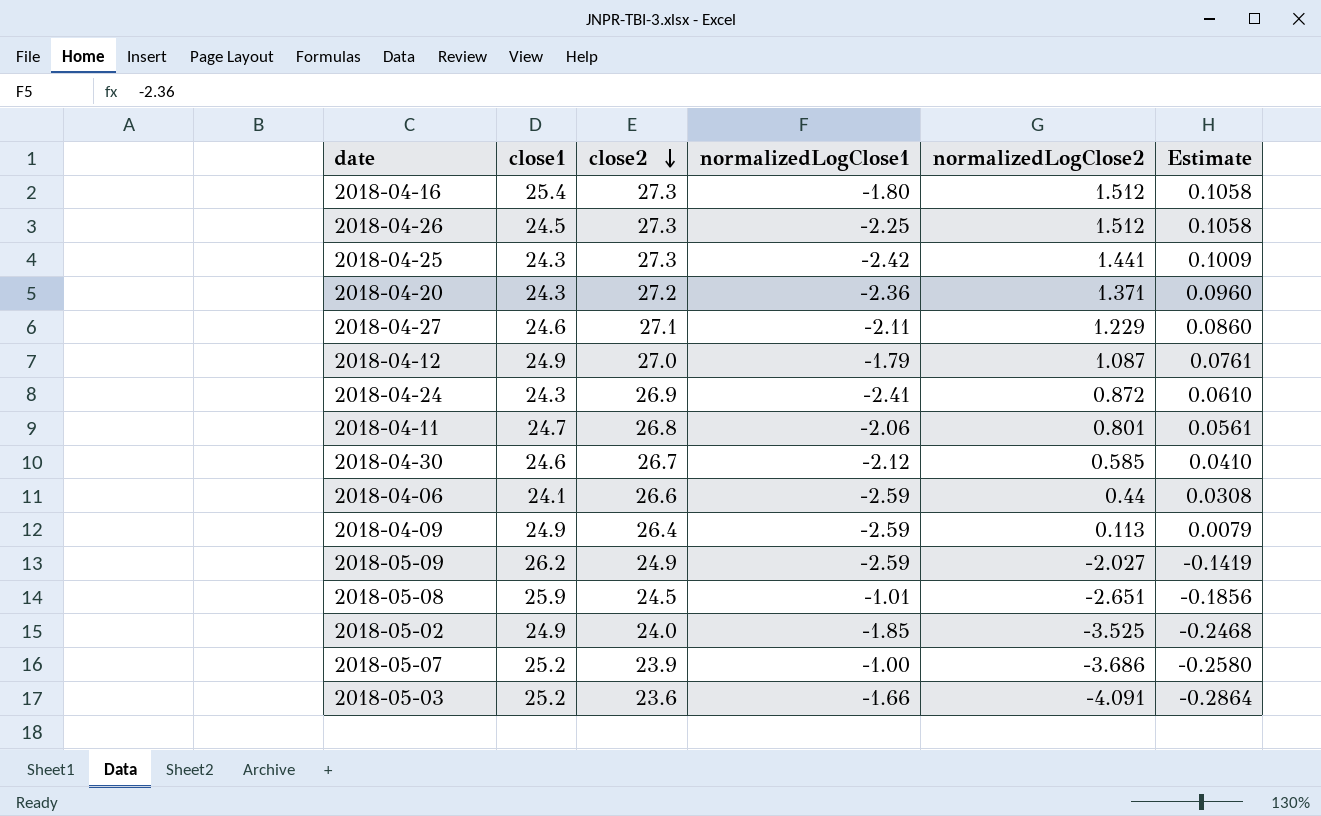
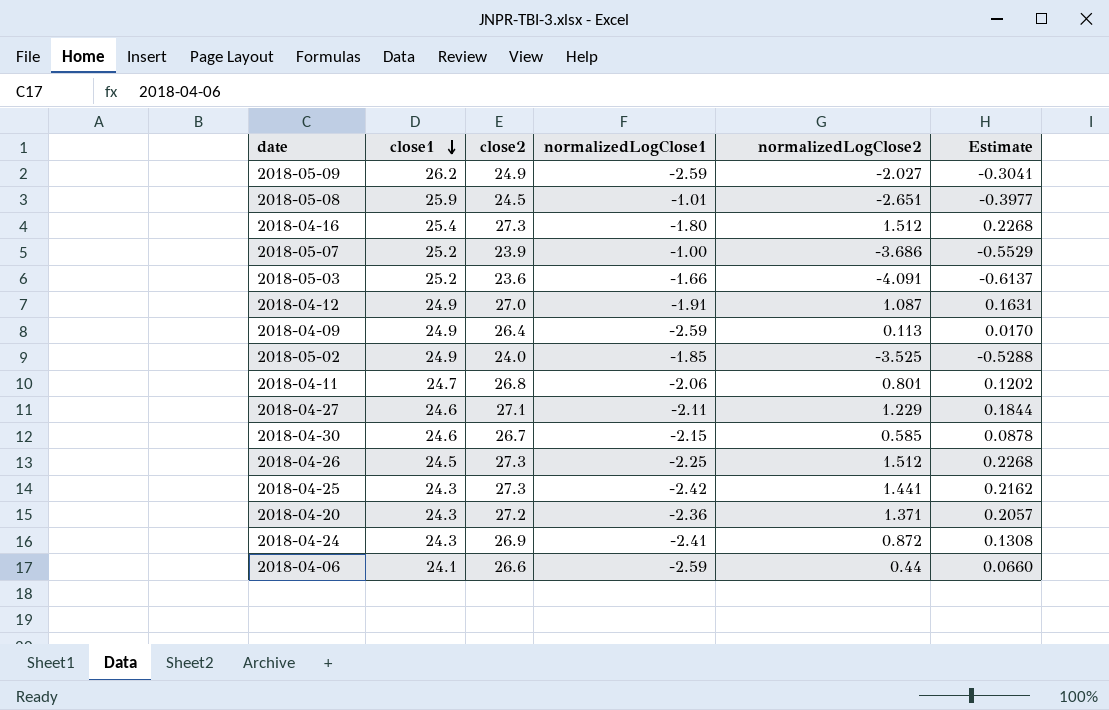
row order: close2 descending -> close1 descending
column Estimate | formula: [normalizedLogClose2] * 0.07 -> [normalizedLogClose2] * 0.15
2018-04-12 | normalizedLogClose1: -1.79 -> -1.91
2018-04-30 | normalizedLogClose1: -2.12 -> -2.15

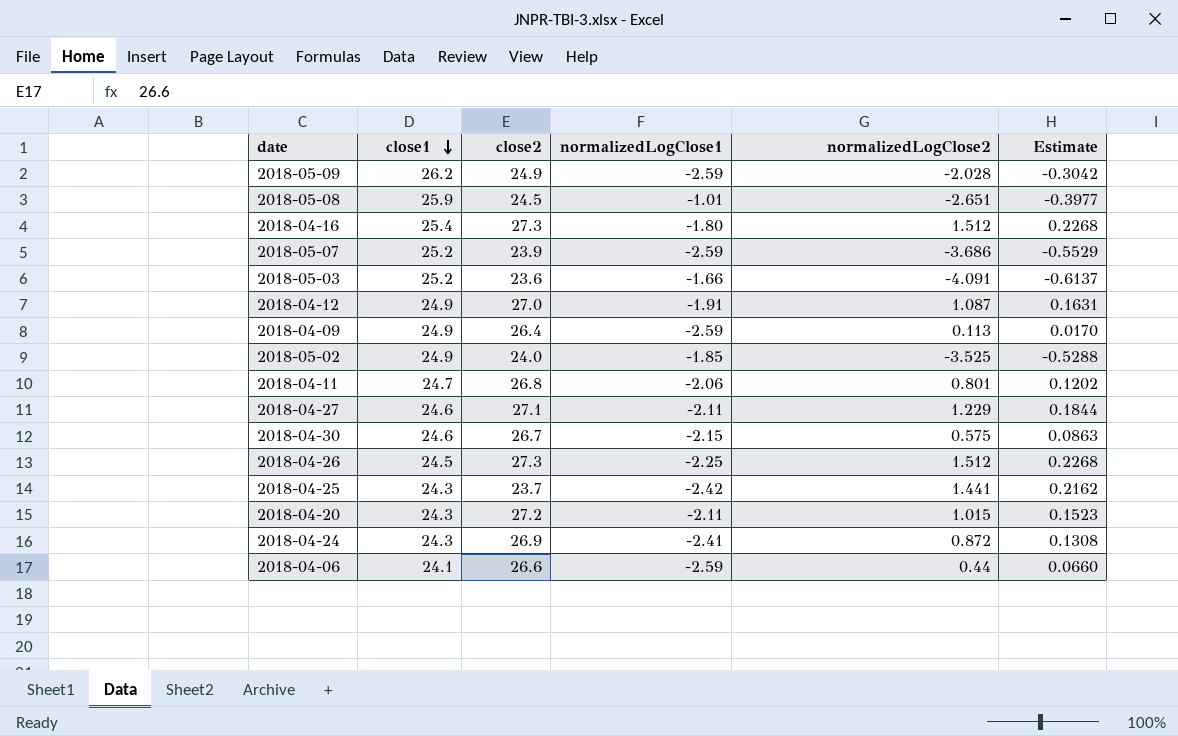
2018-05-09 | normalizedLogClose2: -2.027 -> -2.028
2018-05-09 | Estimate: -0.3041 -> -0.3042
2018-05-07 | normalizedLogClose1: -1.00 -> -2.59
2018-04-30 | normalizedLogClose2: 0.585 -> 0.575
2018-04-30 | Estimate: 0.0878 -> 0.0863
2018-04-25 | close2: 27.3 -> 23.7
2018-04-20 | normalizedLogClose1: -2.36 -> -2.11
2018-04-20 | normalizedLogClose2: 1.371 -> 1.015
2018-04-20 | Estimate: 0.2057 -> 0.1523

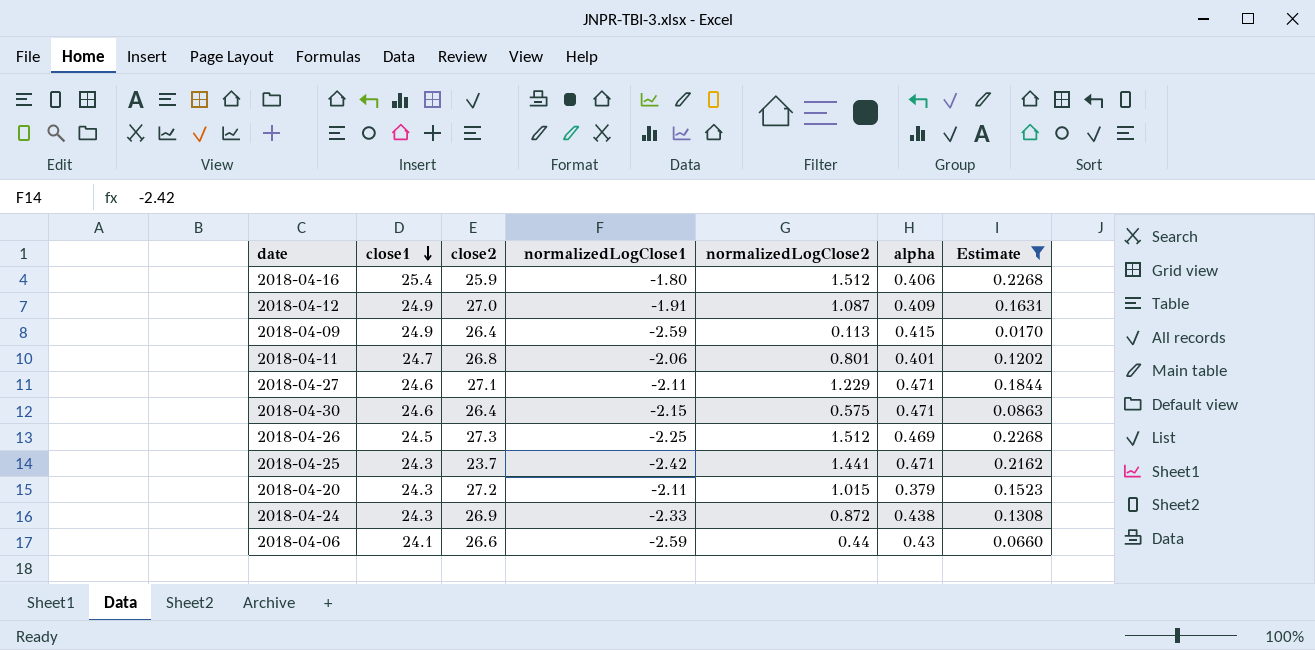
filter: none -> Estimate >= 0.0170
column alpha | position: none -> 6
2018-04-16 | close2: 27.3 -> 25.9
2018-04-30 | close2: 26.7 -> 26.4
2018-04-24 | normalizedLogClose1: -2.41 -> -2.33

